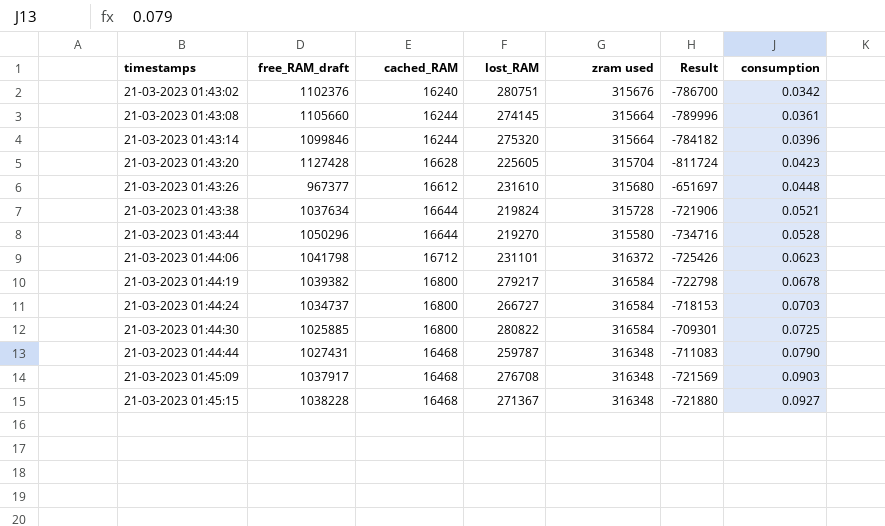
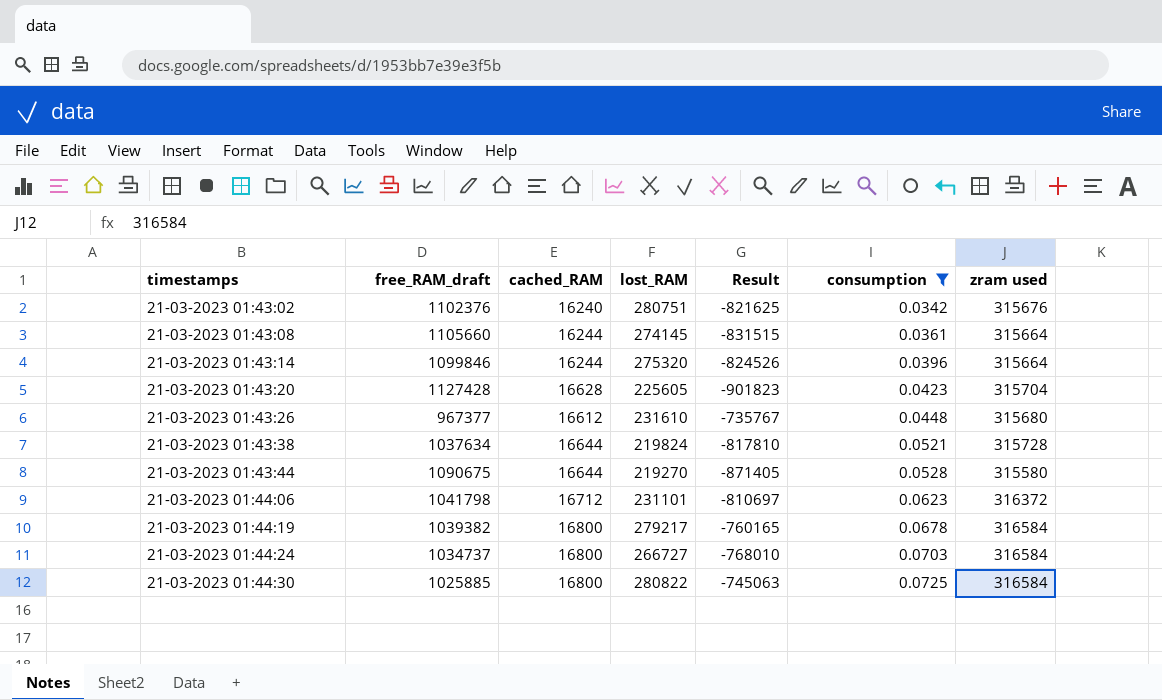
filter: none -> consumption <= 0.0725
column Result | formula: [zram used] - [free_RAM_draft] -> [lost_RAM] - [free_RAM_draft]
column zram used | position: 5 -> 7
21-03-2023 01:43:44 | free_RAM_draft: 1050296 -> 1090675

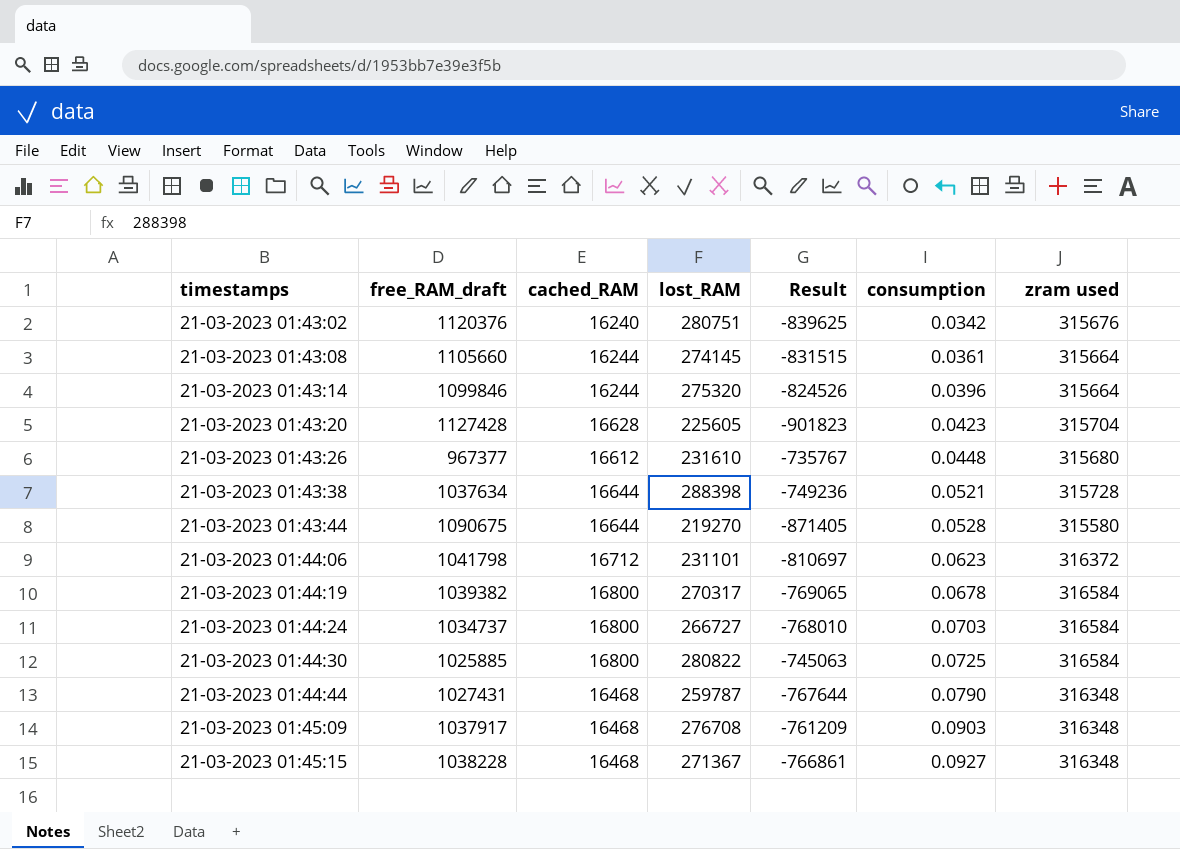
filter: consumption <= 0.0725 -> none
21-03-2023 01:43:02 | free_RAM_draft: 1102376 -> 1120376
21-03-2023 01:43:02 | Result: -821625 -> -839625
21-03-2023 01:43:38 | lost_RAM: 219824 -> 288398
21-03-2023 01:43:38 | Result: -817810 -> -749236
21-03-2023 01:44:19 | lost_RAM: 279217 -> 270317
21-03-2023 01:44:19 | Result: -760165 -> -769065

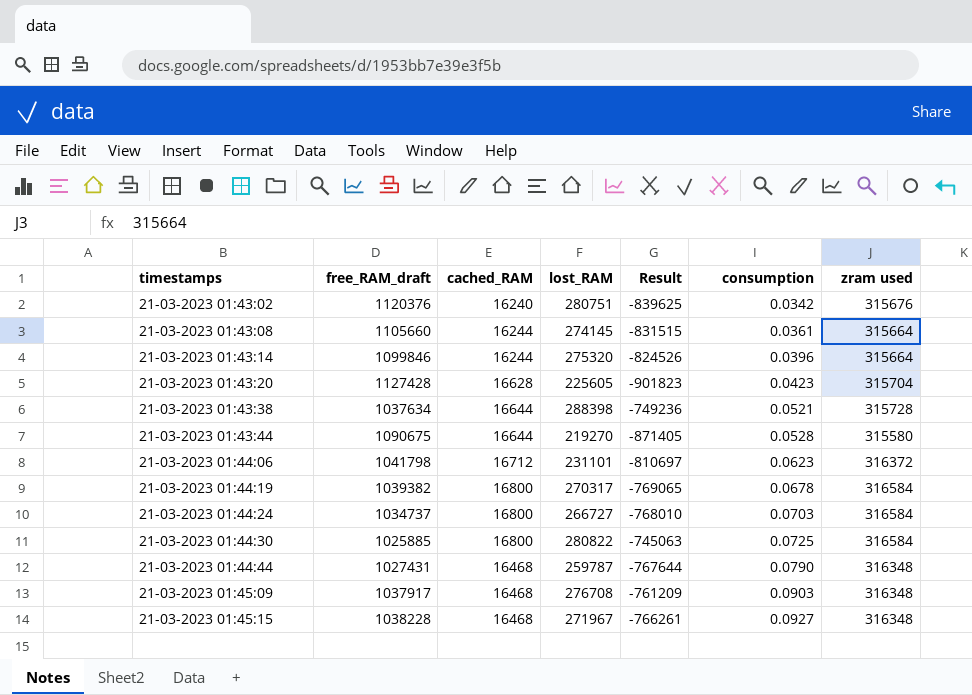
row 21-03-2023 01:43:26: 967377 | 16612 | 231610 | -735767 | 0.0448 | 315680 -> none
21-03-2023 01:45:15 | lost_RAM: 271367 -> 271967
21-03-2023 01:45:15 | Result: -766861 -> -766261

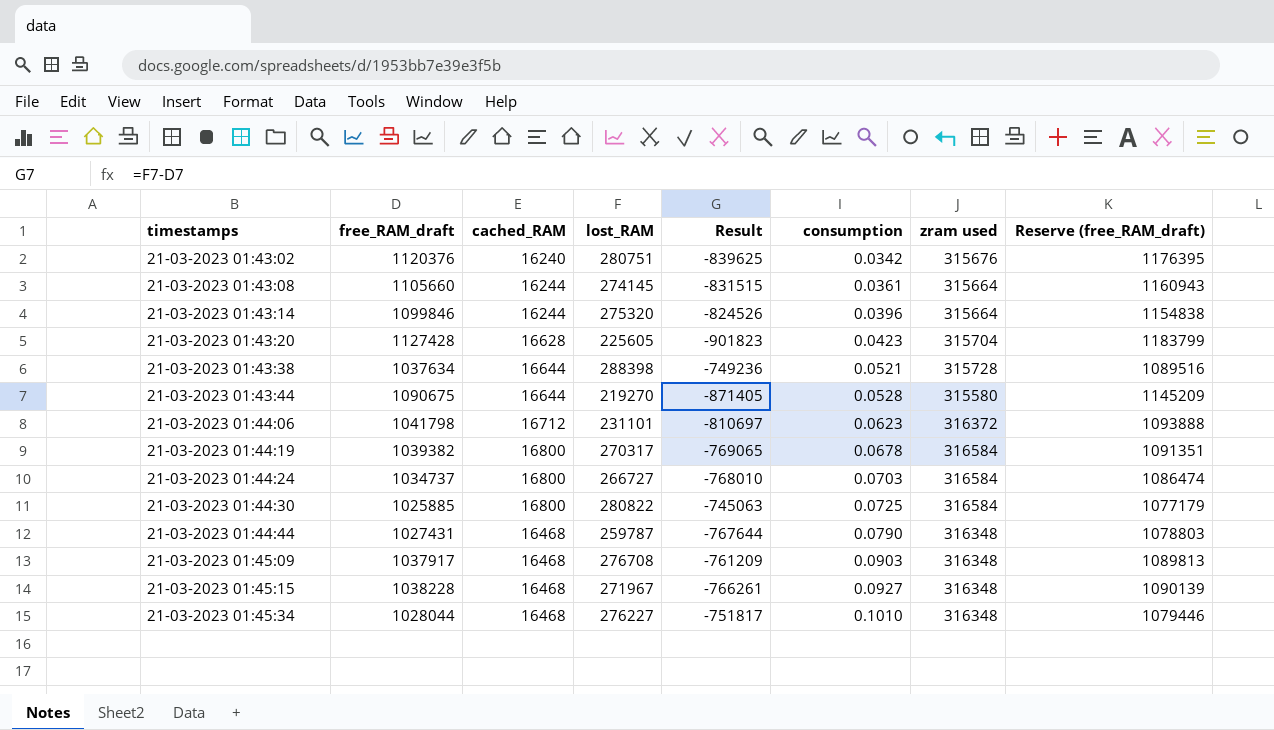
column Reserve (free_RAM_draft) | formula: none -> [free_RAM_draft] * 1.05
row 21-03-2023 01:45:34: none -> 1028044 | 16468 | 276227 | -751817 | 0.1010 | 316348 | 1079446

